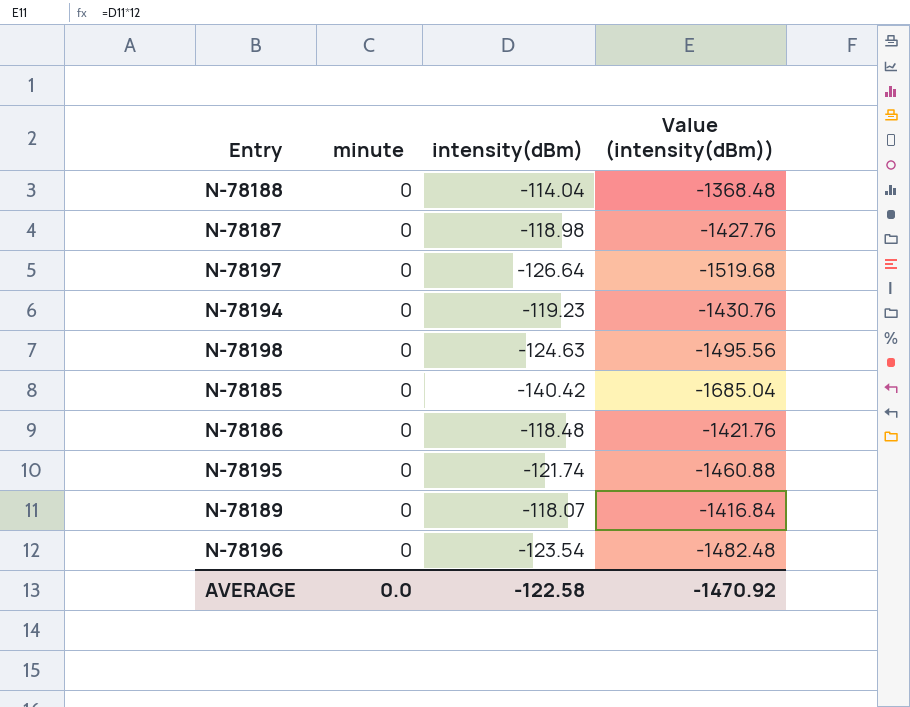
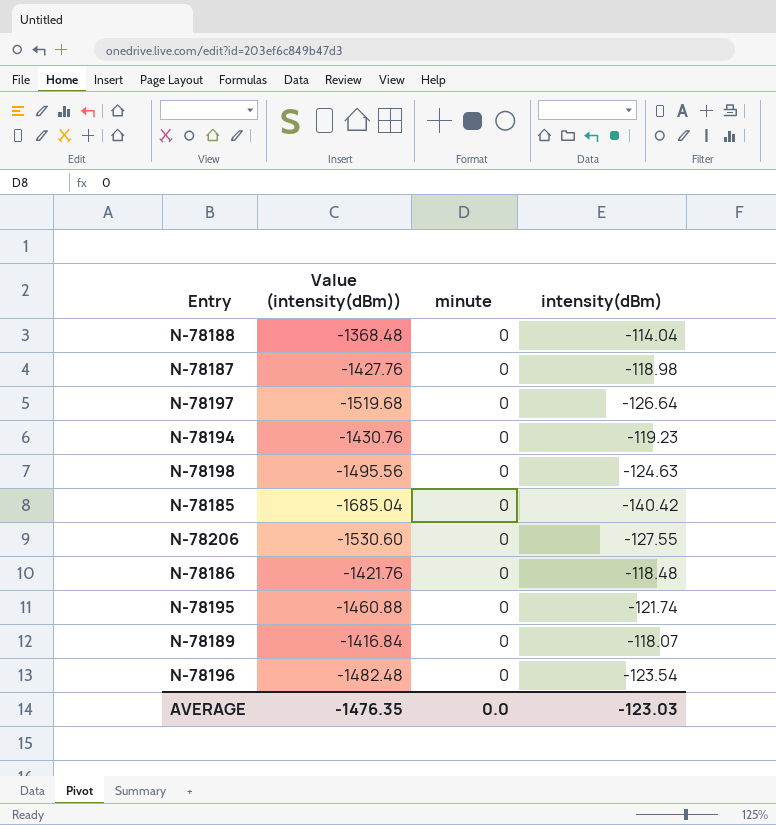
column Value (intensity(dBm)) | position: 4 -> 2
row N-78206: none -> -1530.60 | 0 | -127.55
AVERAGE | Value (intensity(dBm)): -1470.92 -> -1476.35
AVERAGE | intensity(dBm): -122.58 -> -123.03

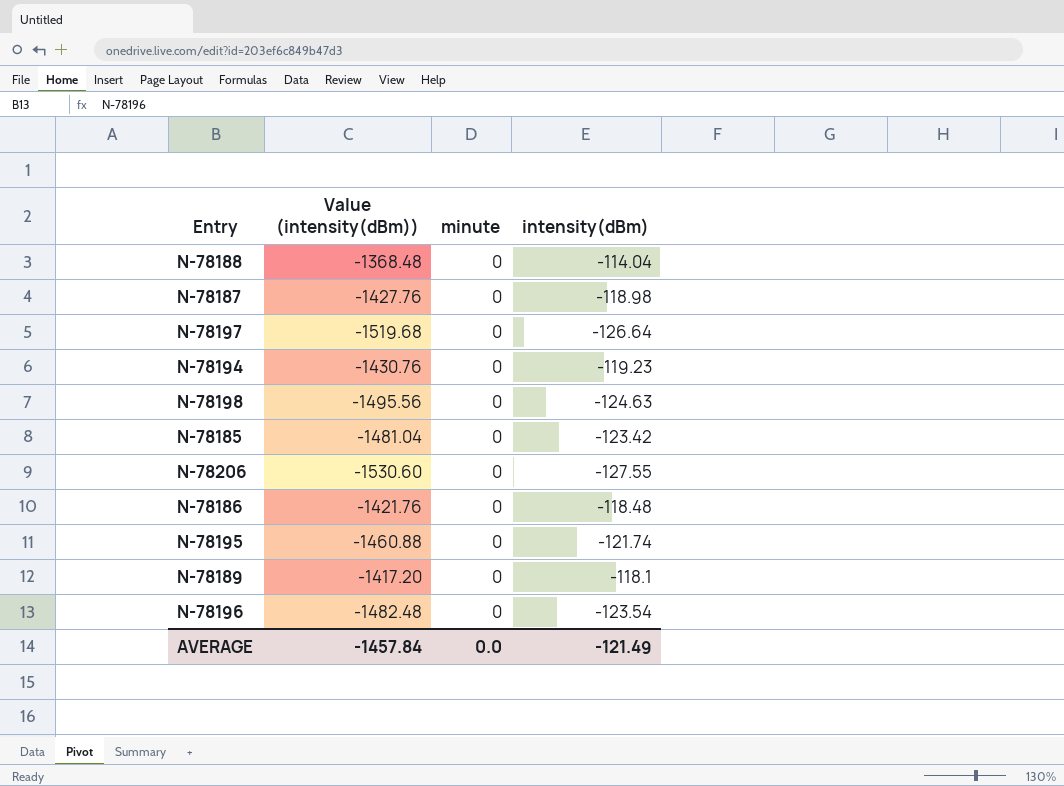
N-78185 | Value (intensity(dBm)): -1685.04 -> -1481.04
N-78185 | intensity(dBm): -140.42 -> -123.42
N-78189 | Value (intensity(dBm)): -1416.84 -> -1417.20
N-78189 | intensity(dBm): -118.07 -> -118.1
AVERAGE | Value (intensity(dBm)): -1476.35 -> -1457.84
AVERAGE | intensity(dBm): -123.03 -> -121.49

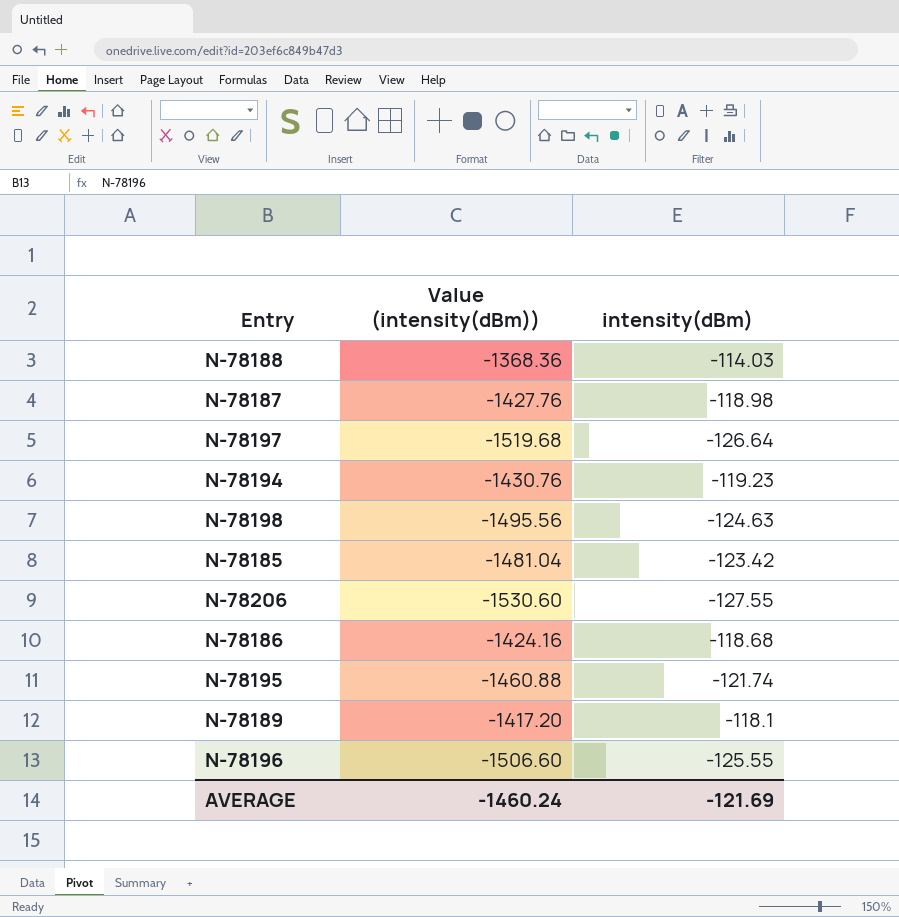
column minute | position: 3 -> none
N-78188 | Value (intensity(dBm)): -1368.48 -> -1368.36
N-78188 | intensity(dBm): -114.04 -> -114.03
N-78186 | Value (intensity(dBm)): -1421.76 -> -1424.16
N-78186 | intensity(dBm): -118.48 -> -118.68
N-78196 | Value (intensity(dBm)): -1482.48 -> -1506.60
N-78196 | intensity(dBm): -123.54 -> -125.55
AVERAGE | Value (intensity(dBm)): -1457.84 -> -1460.24
AVERAGE | intensity(dBm): -121.49 -> -121.69

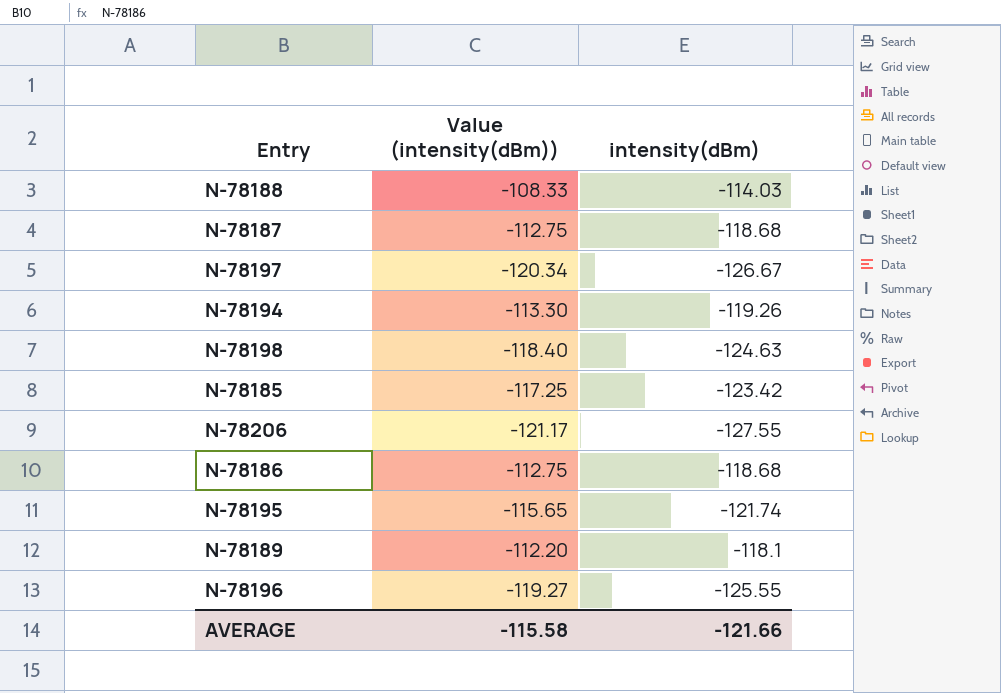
column Value (intensity(dBm)) | formula: [intensity(dBm)] * 12 -> [intensity(dBm)] * 0.95
N-78187 | intensity(dBm): -118.98 -> -118.68
N-78197 | intensity(dBm): -126.64 -> -126.67
N-78194 | intensity(dBm): -119.23 -> -119.26
AVERAGE | Value (intensity(dBm)): -1460.24 -> -115.58
AVERAGE | intensity(dBm): -121.69 -> -121.66

